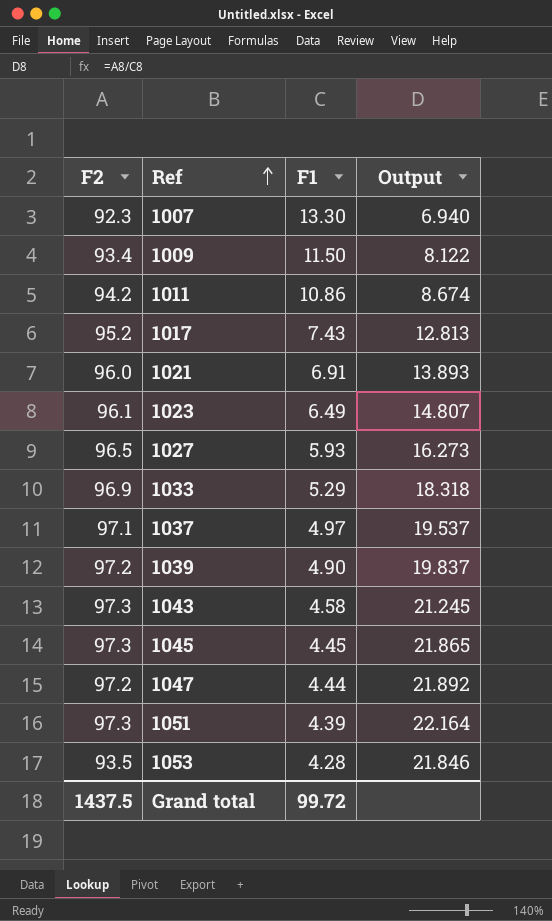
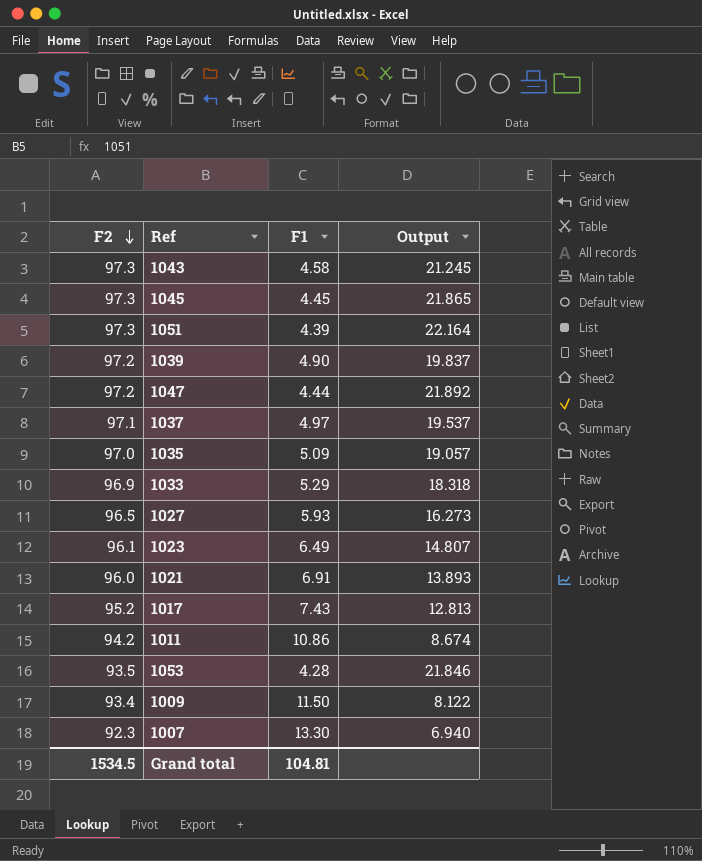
row order: Ref ascending -> F2 descending
row 1035: none -> 97.0 | 5.09 | 19.057
Grand total | F2: 1437.5 -> 1534.5
Grand total | F1: 99.72 -> 104.81

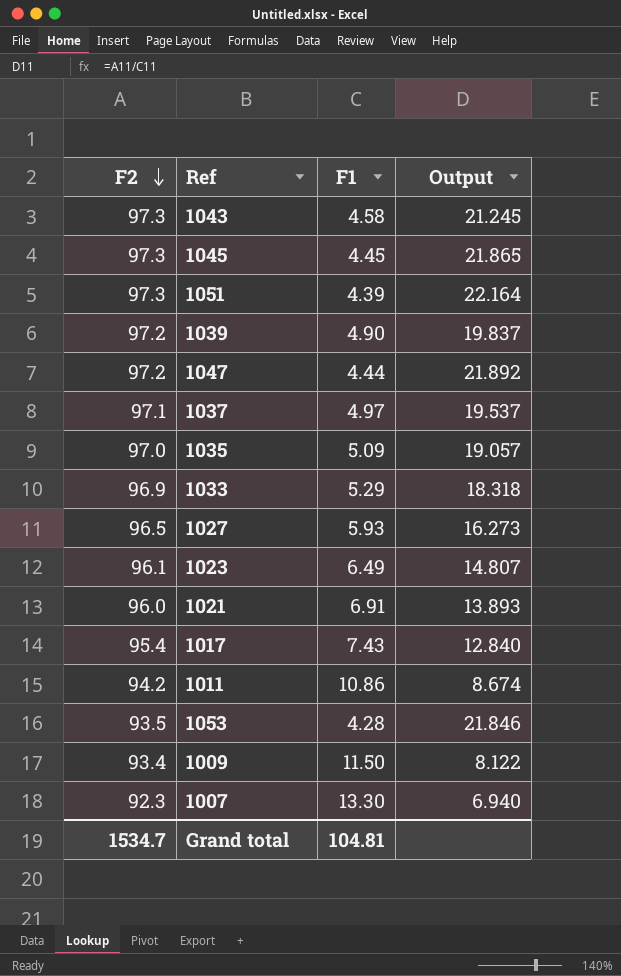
1017 | F2: 95.2 -> 95.4
1017 | Output: 12.813 -> 12.840
Grand total | F2: 1534.5 -> 1534.7

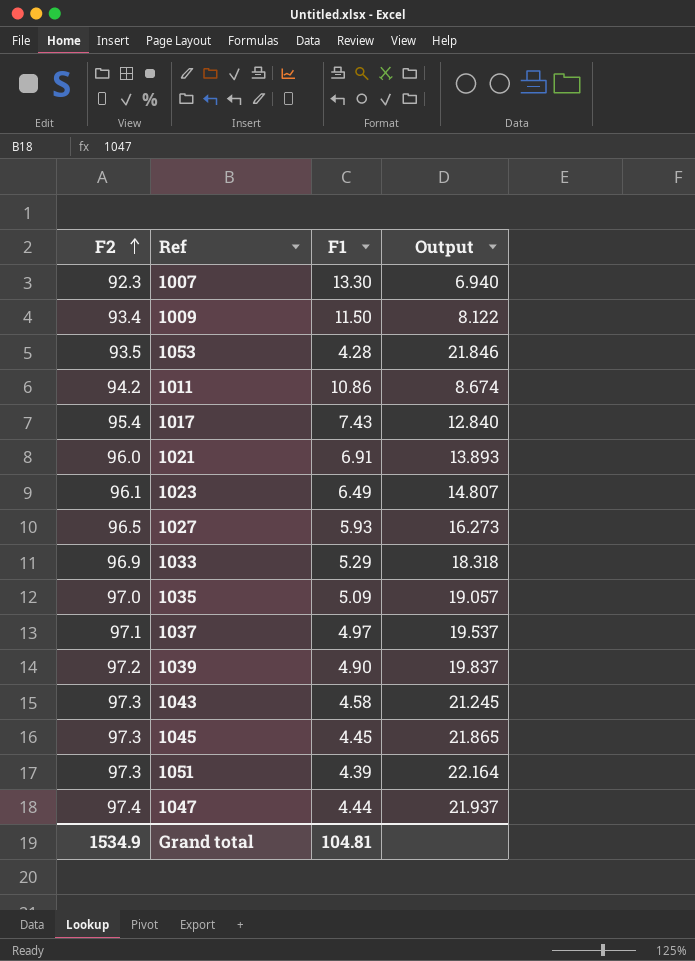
row order: F2 descending -> F2 ascending
1047 | F2: 97.2 -> 97.4
1047 | Output: 21.892 -> 21.937
Grand total | F2: 1534.7 -> 1534.9

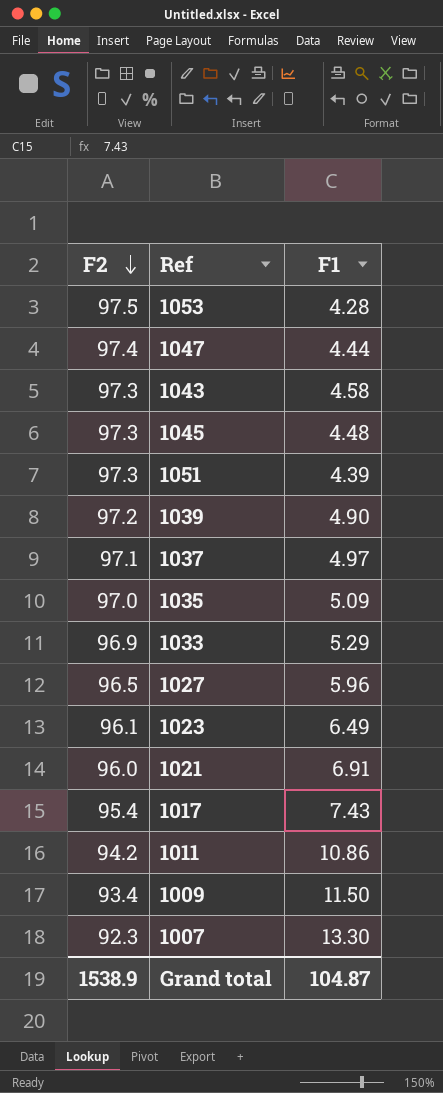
row order: F2 ascending -> F2 descending
column Output | formula: [F2] / [F1] -> none
1053 | F2: 93.5 -> 97.5
1045 | F1: 4.45 -> 4.48
1027 | F1: 5.93 -> 5.96
Grand total | F2: 1534.9 -> 1538.9
Grand total | F1: 104.81 -> 104.87

